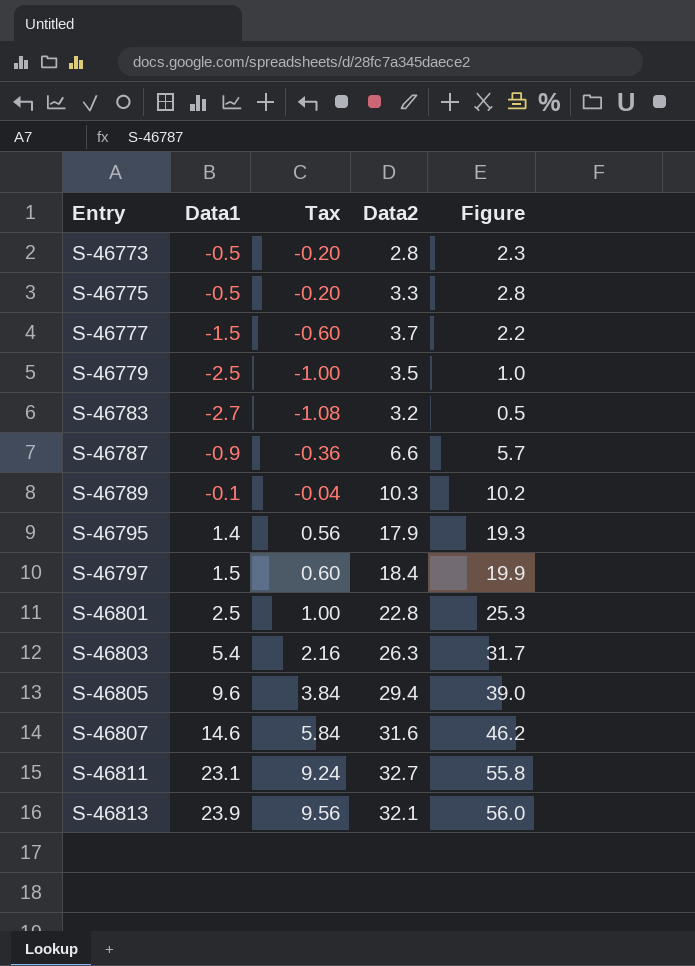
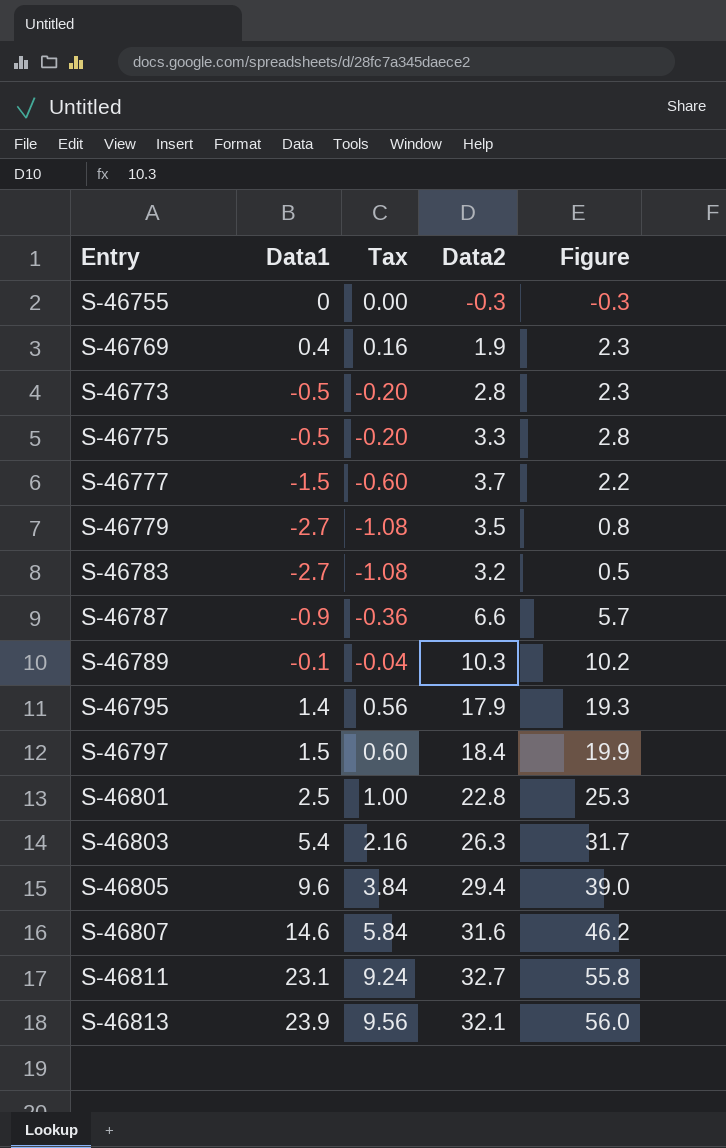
row S-46755: none -> 0 | 0.00 | -0.3 | -0.3
row S-46769: none -> 0.4 | 0.16 | 1.9 | 2.3
S-46779 | Data1: -2.5 -> -2.7
S-46779 | Tax: -1.00 -> -1.08
S-46779 | Figure: 1.0 -> 0.8

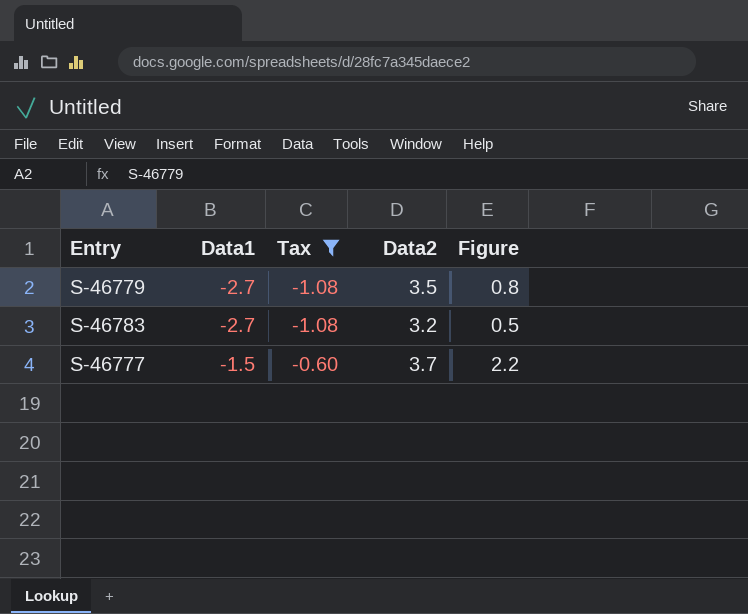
filter: none -> Tax <= -0.60
row order: Entry ascending -> Data1 ascending

